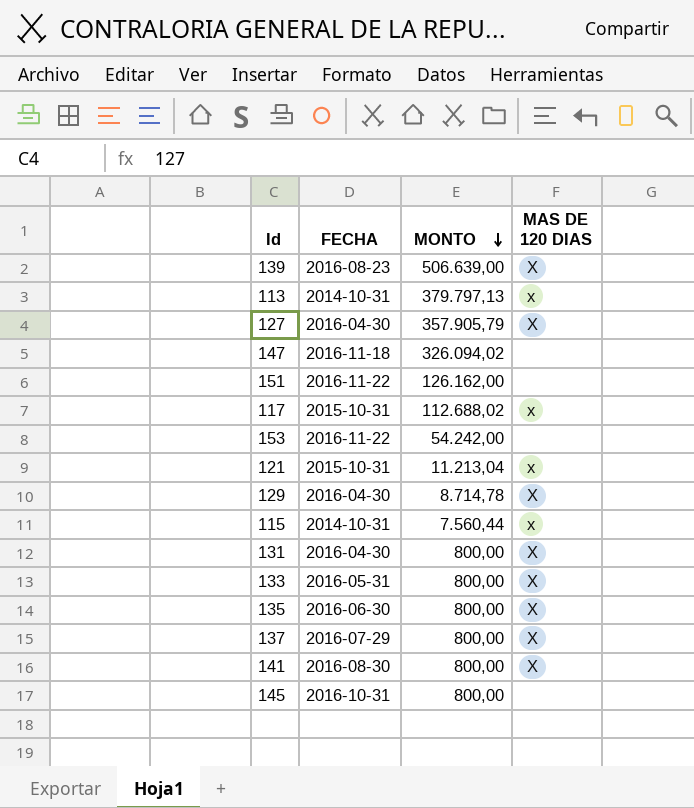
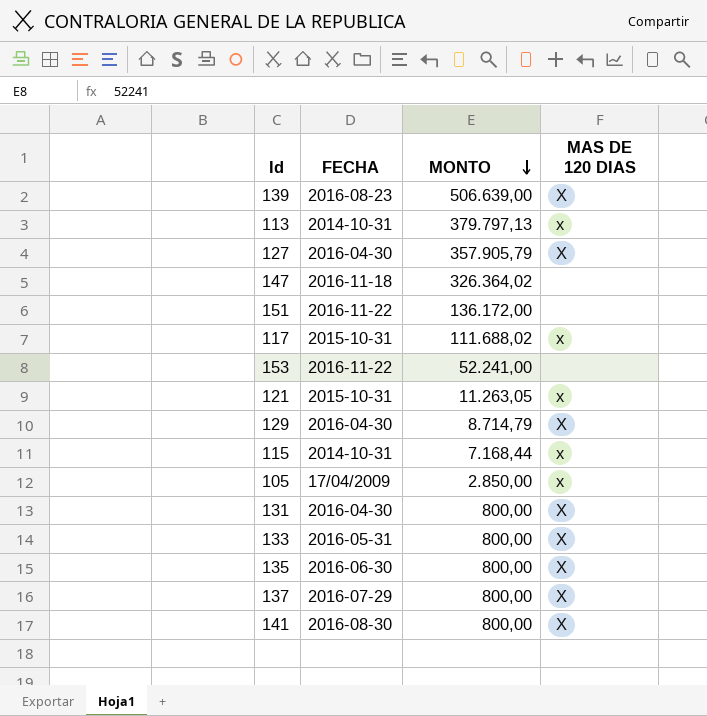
row 145: 2016-10-31 | 800,00 | none -> none
147 | MONTO: 326.094,02 -> 326.364,02
151 | MONTO: 126.162,00 -> 136.172,00
117 | MONTO: 112.688,02 -> 111.688,02
153 | MONTO: 54.242,00 -> 52.241,00
121 | MONTO: 11.213,04 -> 11.263,05
129 | MONTO: 8.714,78 -> 8.714,79
115 | MONTO: 7.560,44 -> 7.168,44
row 105: none -> 17/04/2009 | 2.850,00 | x

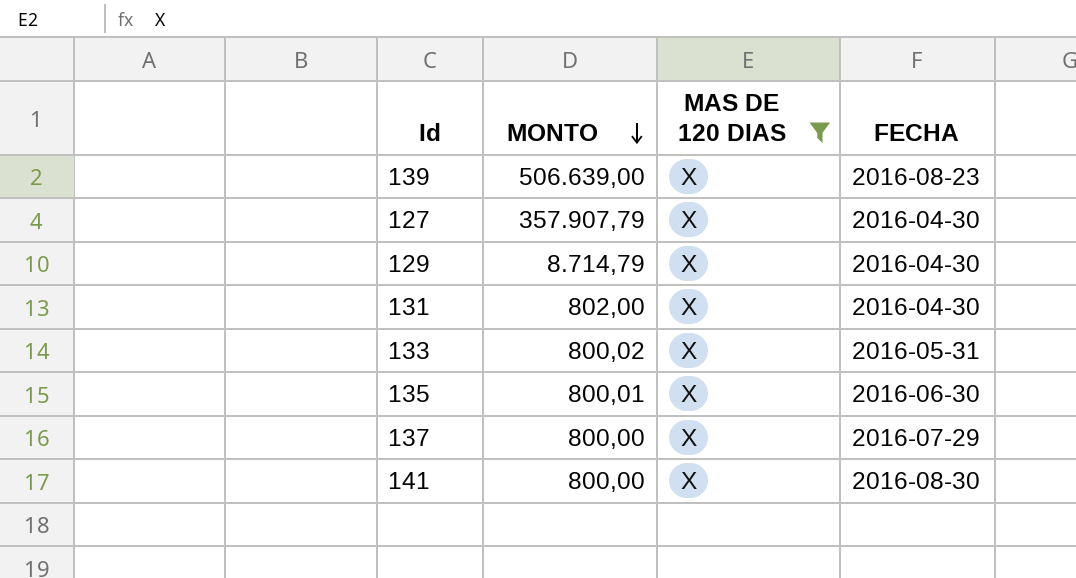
filter: none -> MAS DE 120 DIAS = X
column FECHA | position: 2 -> 4
127 | MONTO: 357.905,79 -> 357.907,79
131 | MONTO: 800,00 -> 802,00
133 | MONTO: 800,00 -> 800,02
135 | MONTO: 800,00 -> 800,01

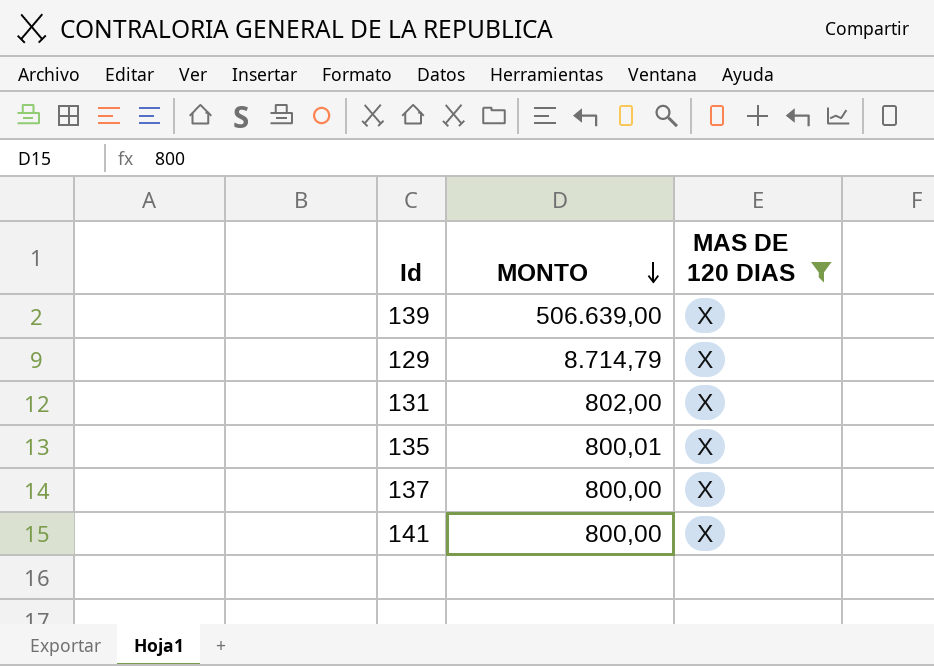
column FECHA | position: 4 -> none
row 127: 357.907,79 | X | 2016-04-30 -> none
row 133: 800,02 | X | 2016-05-31 -> none

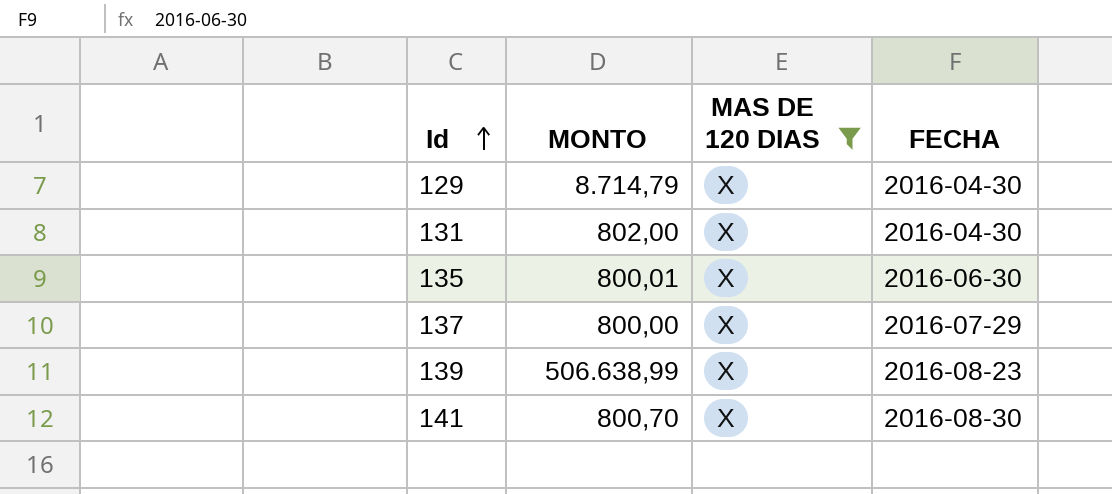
row order: MONTO descending -> Id ascending
column FECHA | position: none -> 4
139 | MONTO: 506.639,00 -> 506.638,99
141 | MONTO: 800,00 -> 800,70

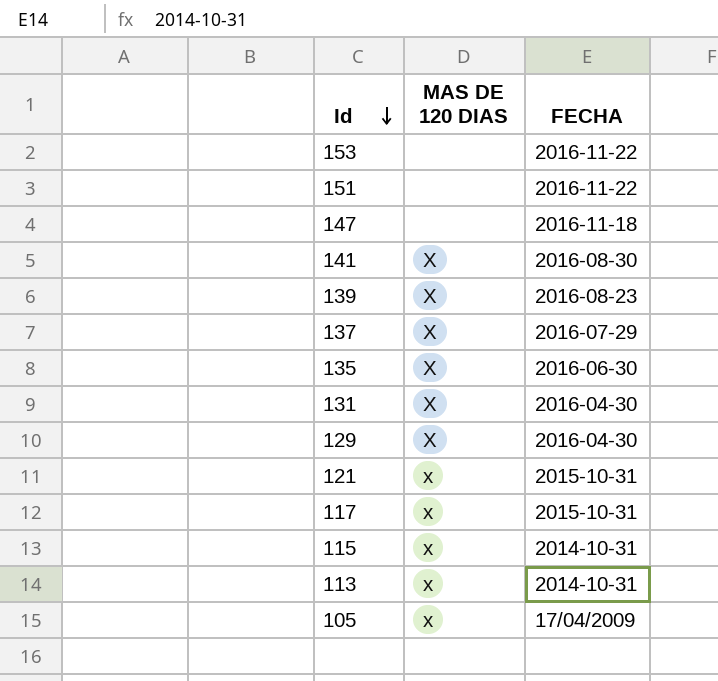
filter: MAS DE 120 DIAS = X -> none
row order: Id ascending -> Id descending
column MONTO | position: 2 -> none

